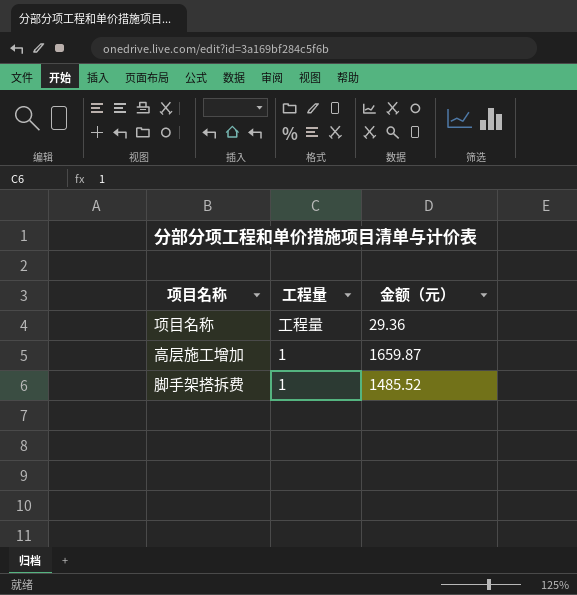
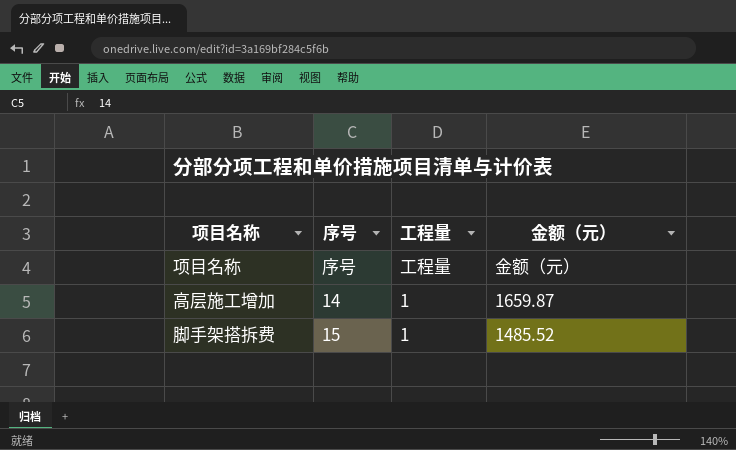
column 序号 | position: none -> 2
项目名称 | 金额（元）: 29.36 -> 金额（元）

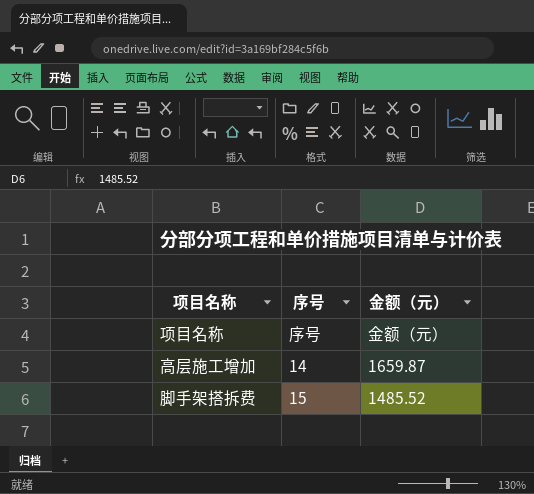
column 工程量 | position: 3 -> none

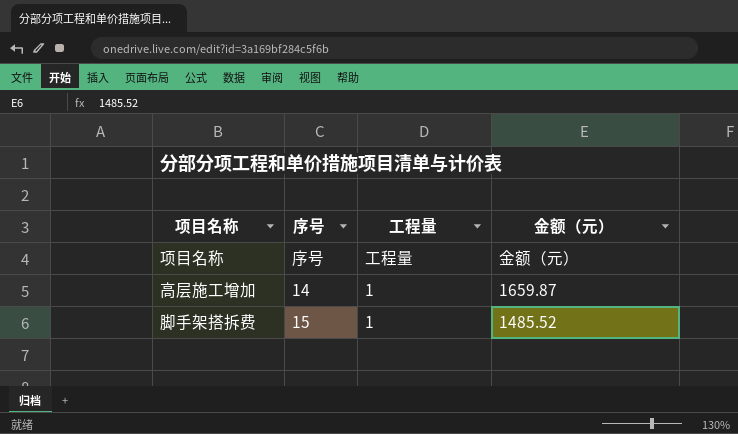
column 工程量 | position: none -> 3

